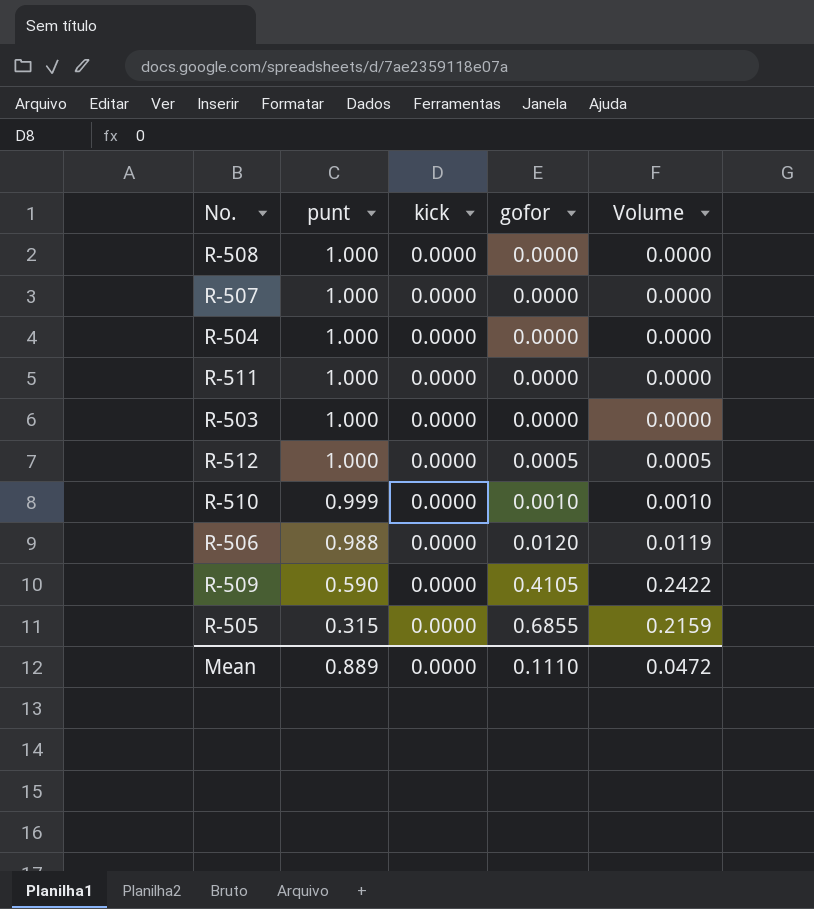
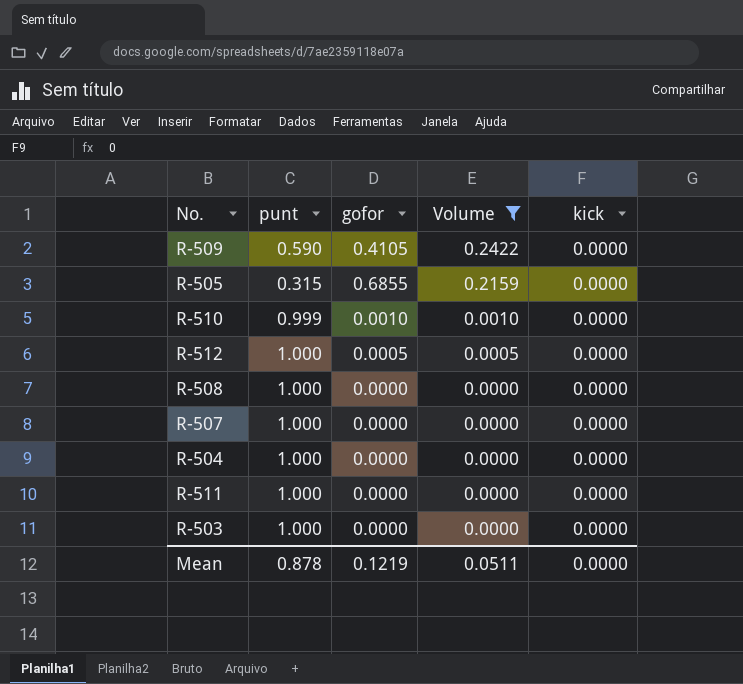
filter: none -> Volume != 0.0119
row order: punt descending -> Volume descending
column kick | position: 3 -> 5
Mean | punt: 0.889 -> 0.878
Mean | gofor: 0.1110 -> 0.1219
Mean | Volume: 0.0472 -> 0.0511

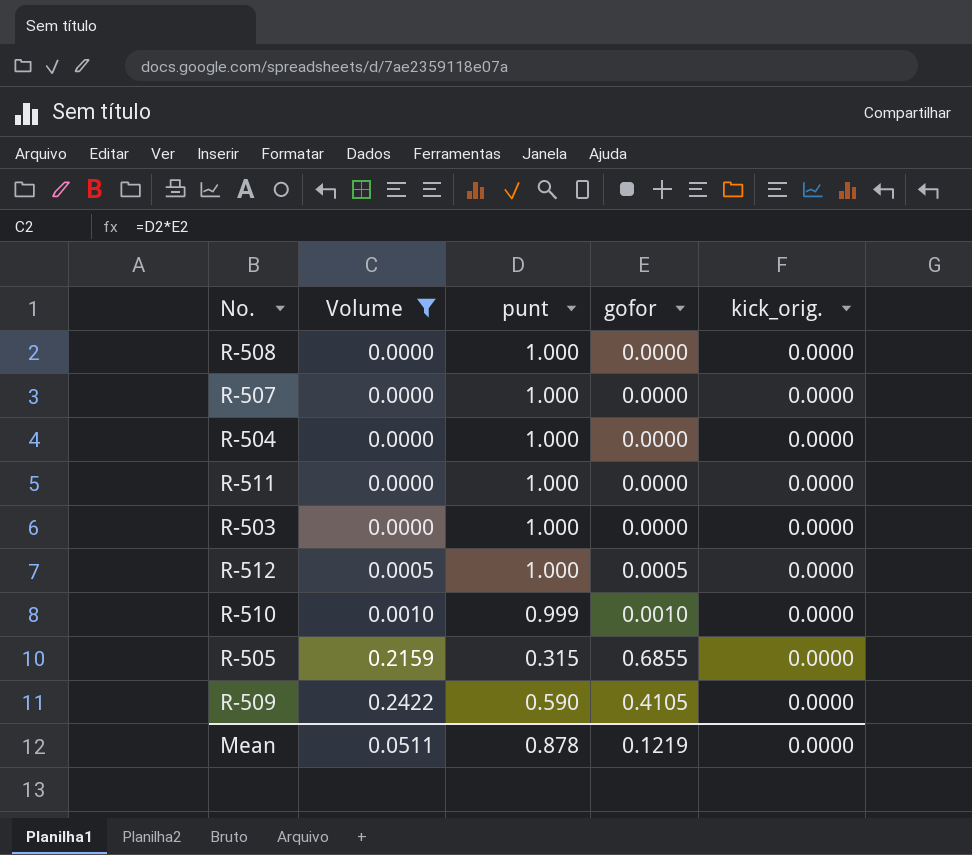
row order: Volume descending -> Volume ascending
column Volume | position: 4 -> 2
column name: kick -> kick_orig.

